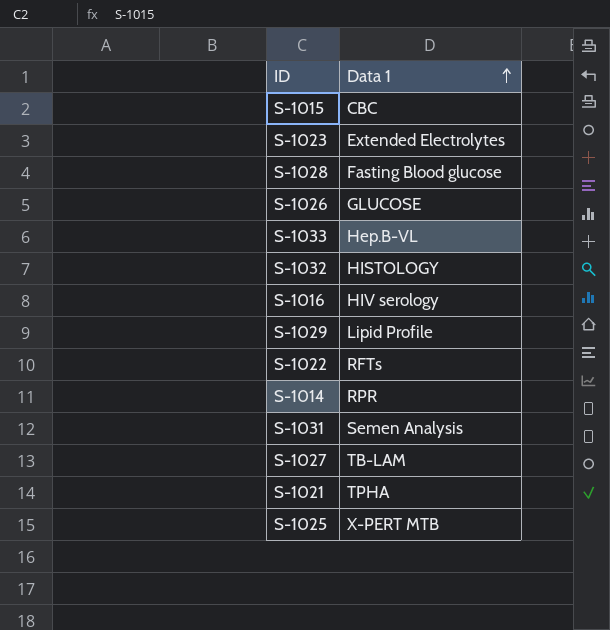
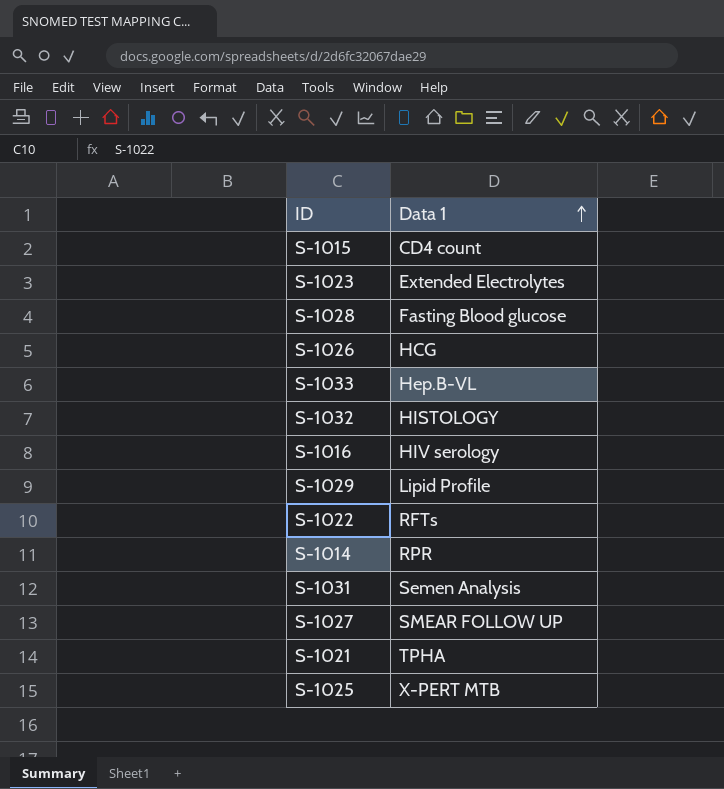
S-1015 | Data 1: CBC -> CD4 count
S-1026 | Data 1: GLUCOSE -> HCG
S-1027 | Data 1: TB-LAM -> SMEAR FOLLOW UP

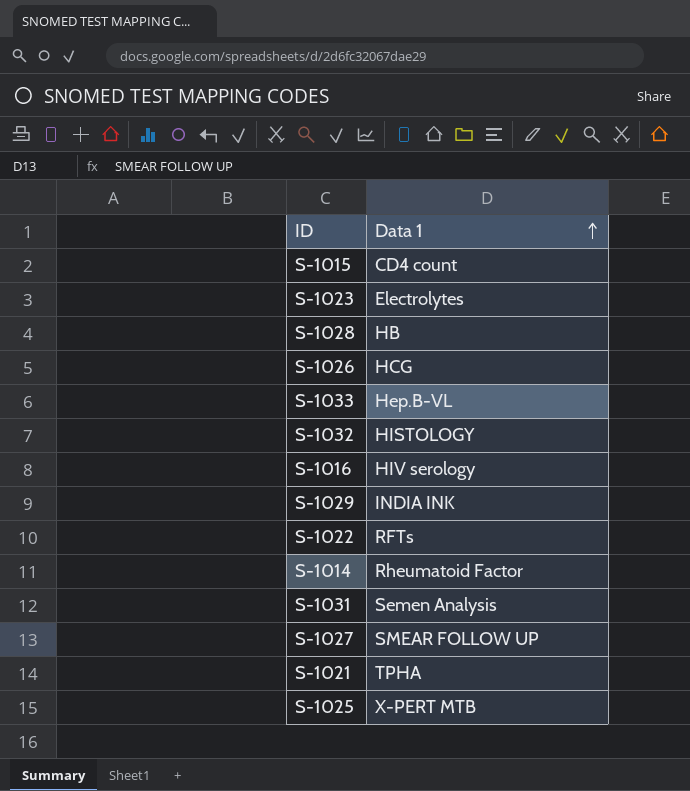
S-1023 | Data 1: Extended Electrolytes -> Electrolytes
S-1028 | Data 1: Fasting Blood glucose -> HB
S-1029 | Data 1: Lipid Profile -> INDIA INK
S-1014 | Data 1: RPR -> Rheumatoid Factor

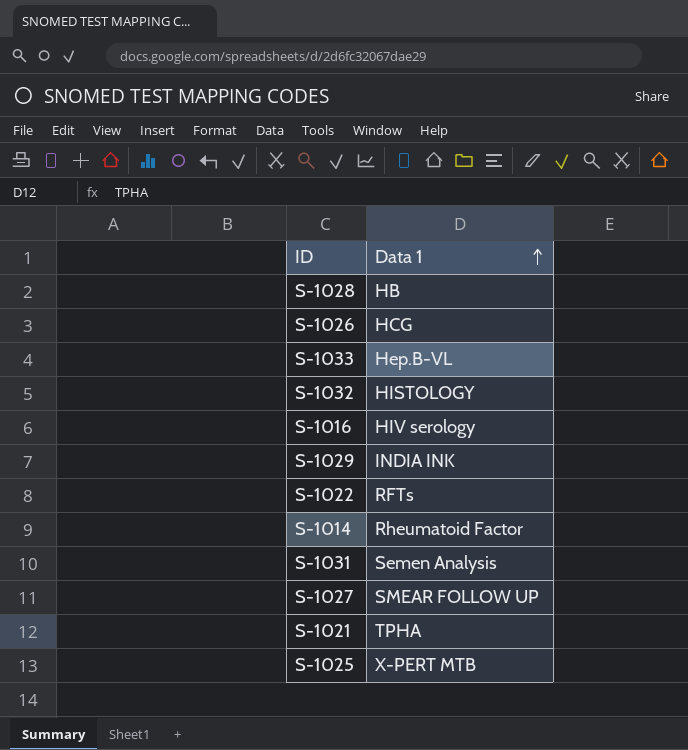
row S-1015: CD4 count -> none
row S-1023: Electrolytes -> none

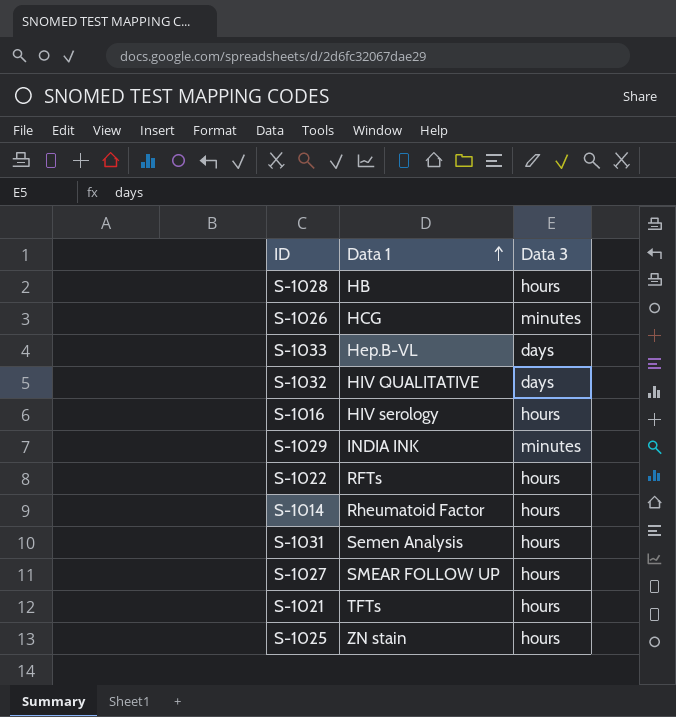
column Data 3 | position: none -> 3
S-1032 | Data 1: HISTOLOGY -> HIV QUALITATIVE
S-1021 | Data 1: TPHA -> TFTs
S-1025 | Data 1: X-PERT MTB -> ZN stain

